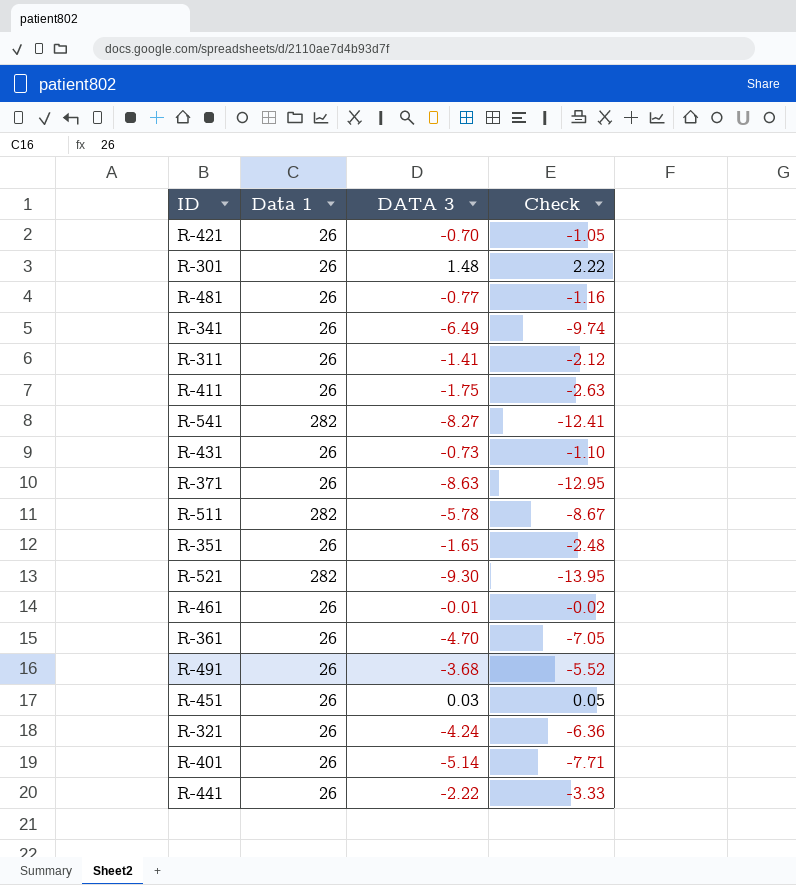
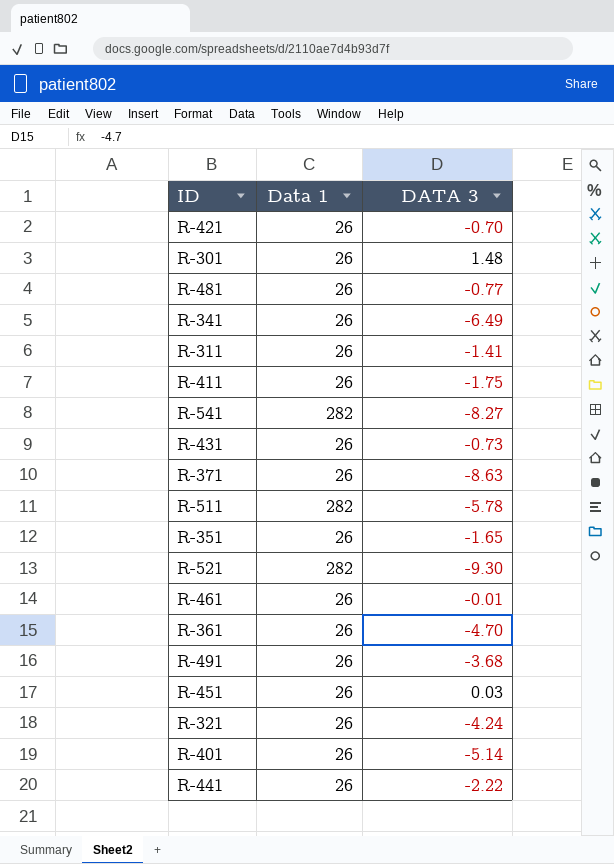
column Check | formula: [DATA 3] * 1.5 -> none

